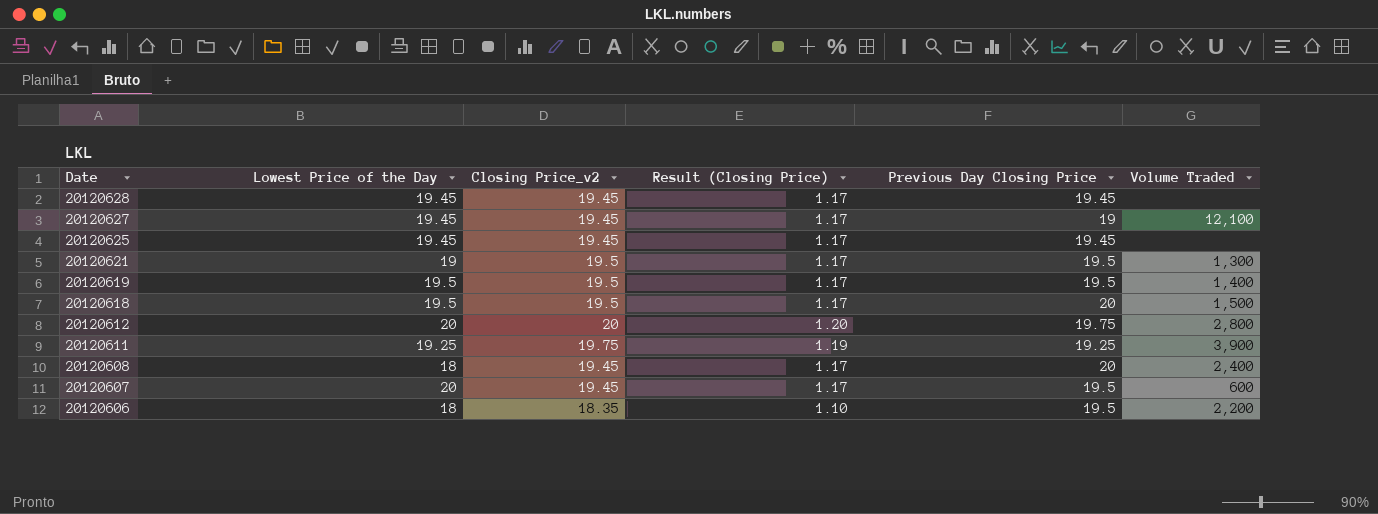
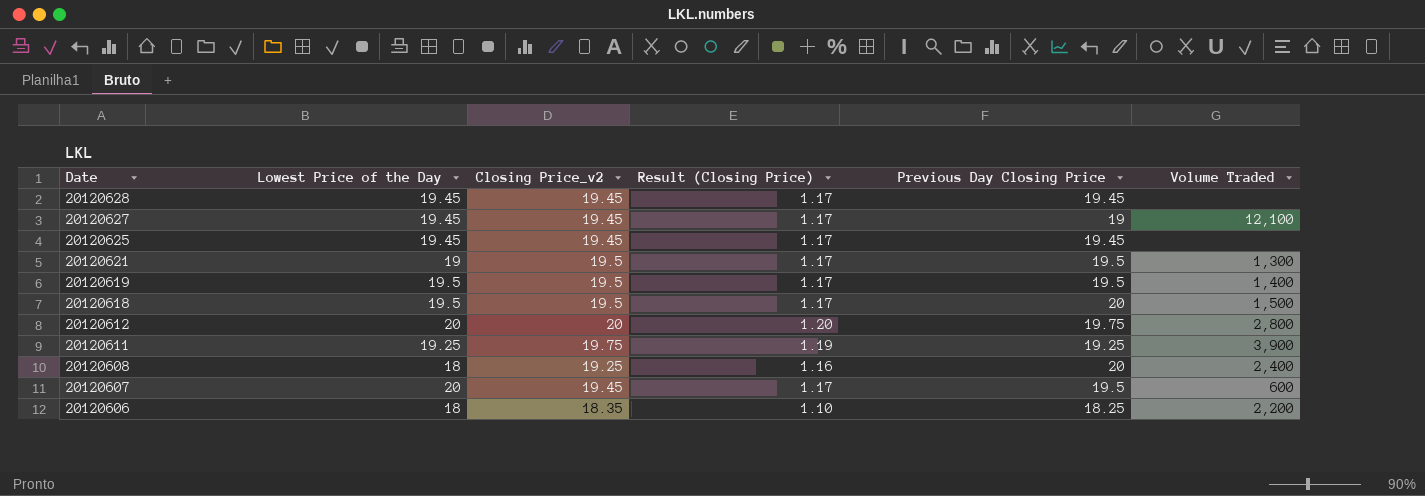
20120608 | Closing Price_v2: 19.45 -> 19.25
20120608 | Result (Closing Price): 1.17 -> 1.16
20120606 | Previous Day Closing Price: 19.5 -> 18.25

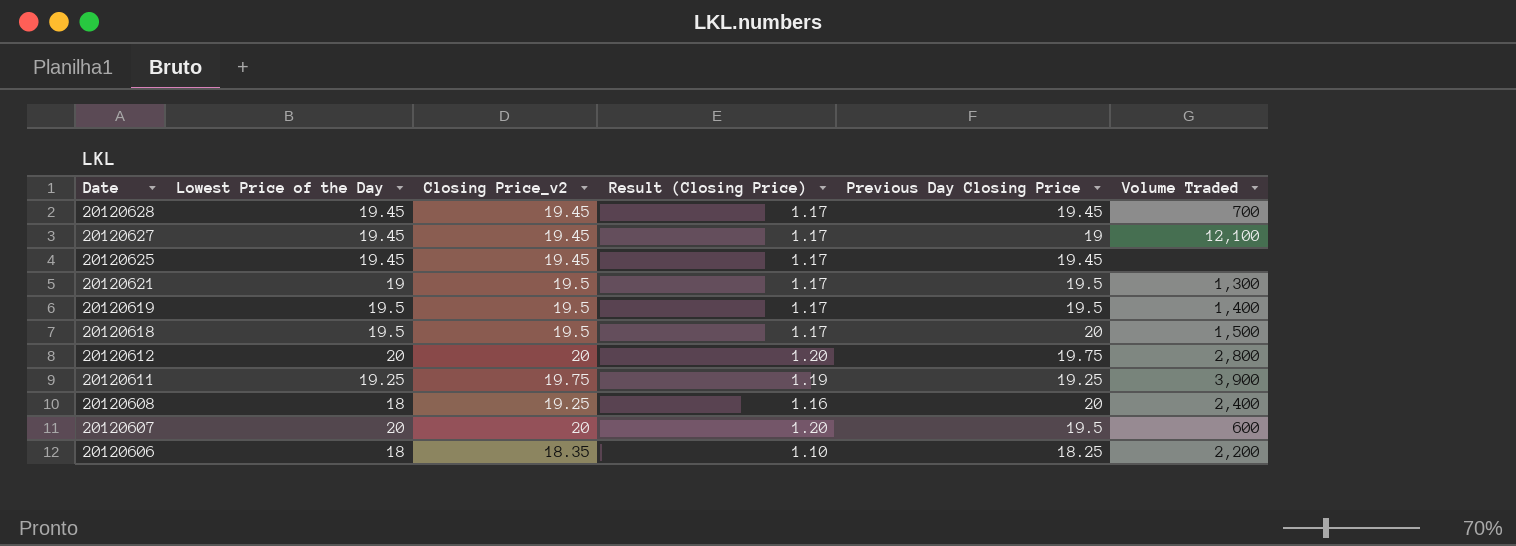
20120628 | Volume Traded: none -> 700
20120607 | Closing Price_v2: 19.45 -> 20
20120607 | Result (Closing Price): 1.17 -> 1.20

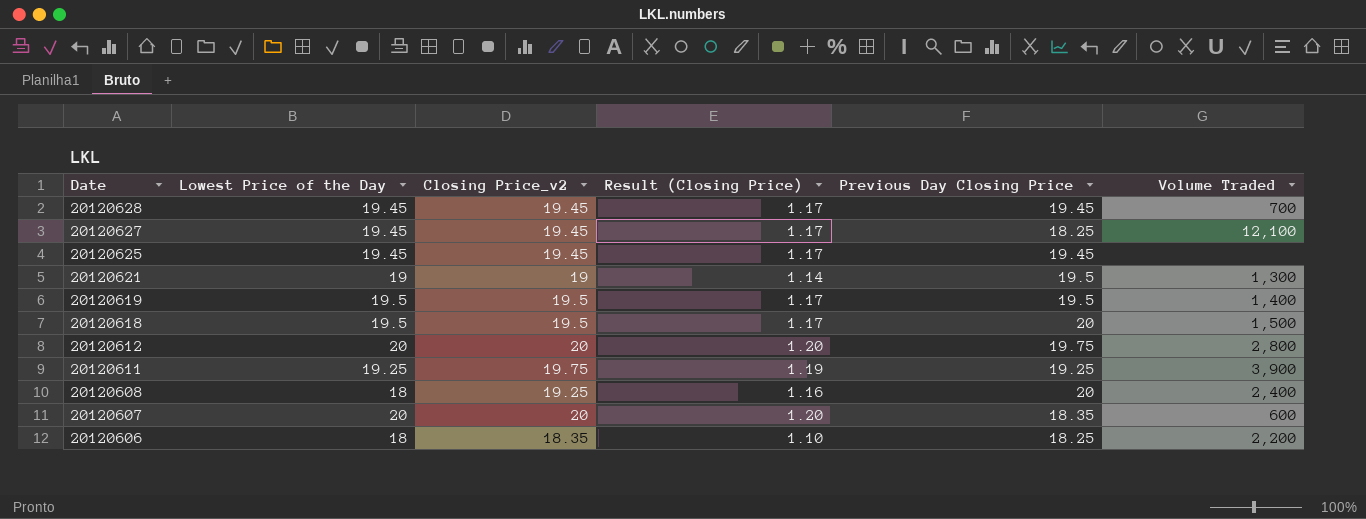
20120627 | Previous Day Closing Price: 19 -> 18.25
20120621 | Closing Price_v2: 19.5 -> 19
20120621 | Result (Closing Price): 1.17 -> 1.14
20120607 | Previous Day Closing Price: 19.5 -> 18.35

